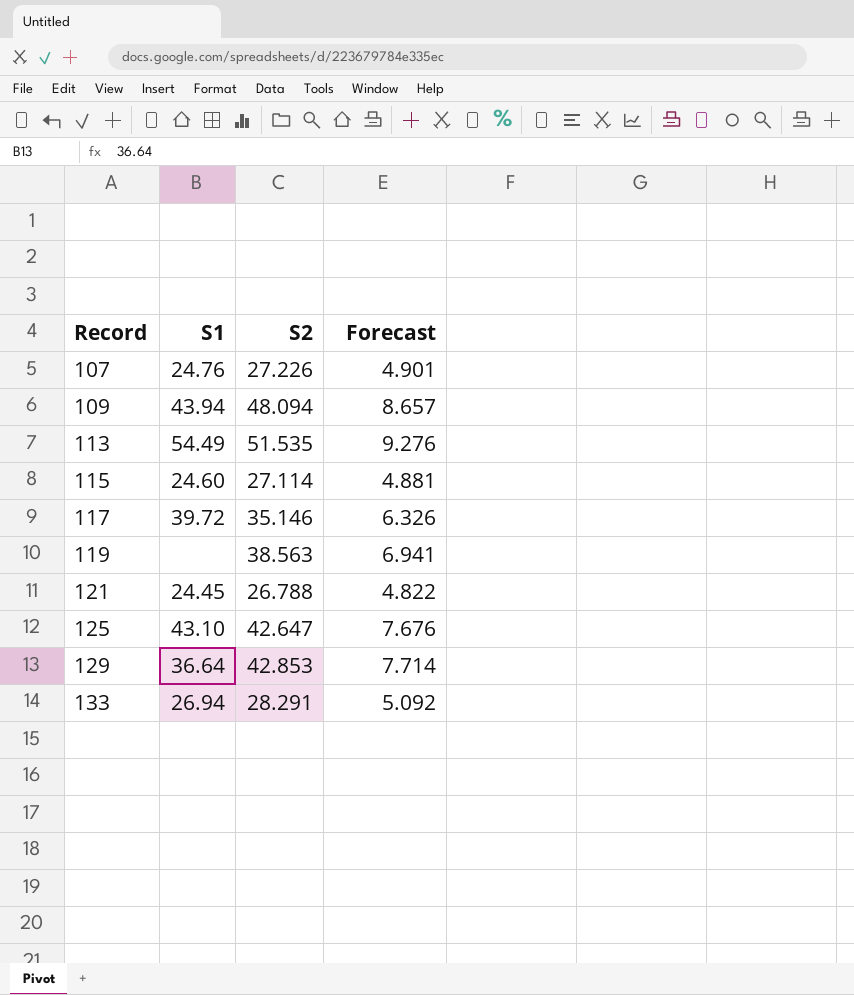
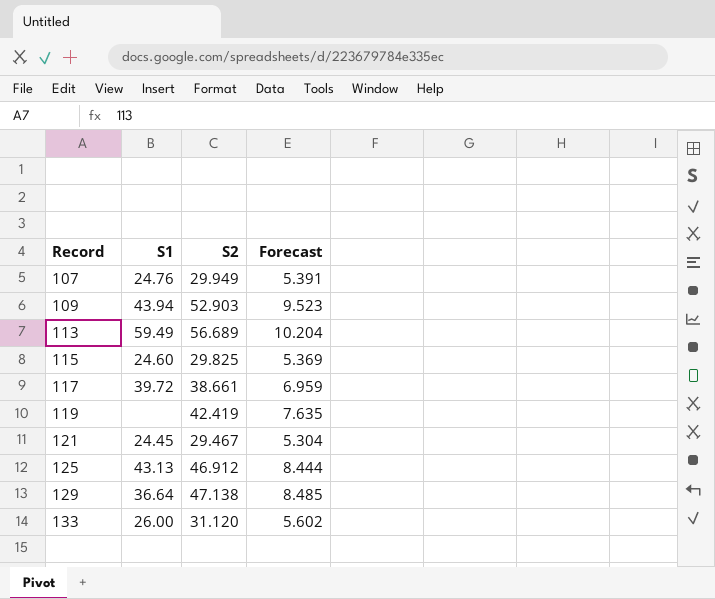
107 | S2: 27.226 -> 29.949
107 | Forecast: 4.901 -> 5.391
109 | S2: 48.094 -> 52.903
109 | Forecast: 8.657 -> 9.523
113 | S1: 54.49 -> 59.49
113 | S2: 51.535 -> 56.689
113 | Forecast: 9.276 -> 10.204
115 | S2: 27.114 -> 29.825
115 | Forecast: 4.881 -> 5.369
117 | S2: 35.146 -> 38.661
117 | Forecast: 6.326 -> 6.959
119 | S2: 38.563 -> 42.419
119 | Forecast: 6.941 -> 7.635
121 | S2: 26.788 -> 29.467
121 | Forecast: 4.822 -> 5.304
125 | S1: 43.10 -> 43.13
125 | S2: 42.647 -> 46.912
125 | Forecast: 7.676 -> 8.444
129 | S2: 42.853 -> 47.138
129 | Forecast: 7.714 -> 8.485
133 | S1: 26.94 -> 26.00
133 | S2: 28.291 -> 31.120
133 | Forecast: 5.092 -> 5.602

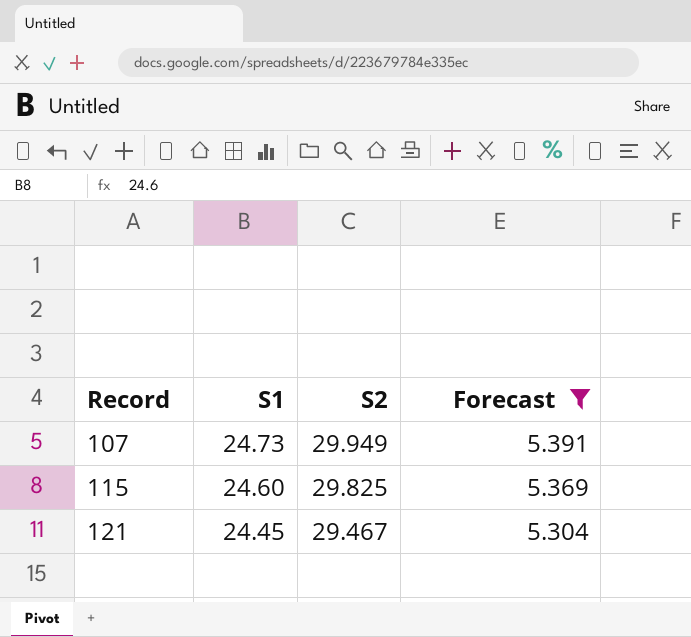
filter: none -> Forecast <= 5.391
107 | S1: 24.76 -> 24.73

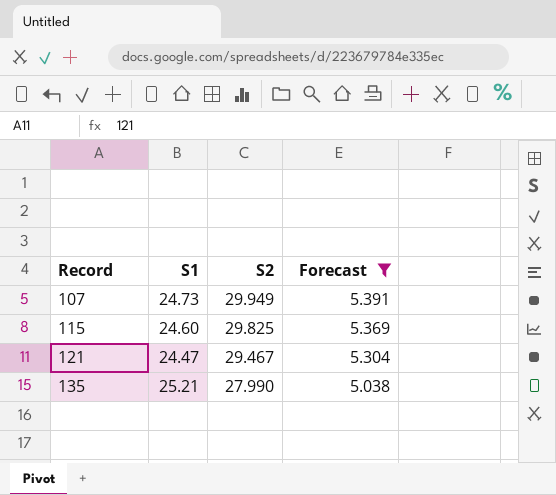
121 | S1: 24.45 -> 24.47
row 135: none -> 25.21 | 27.990 | 5.038

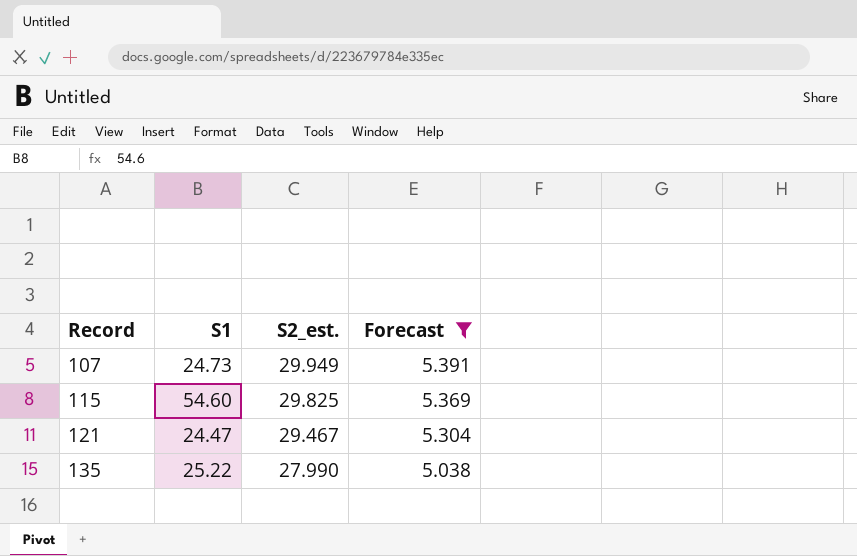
column name: S2 -> S2_est.
115 | S1: 24.60 -> 54.60
135 | S1: 25.21 -> 25.22

